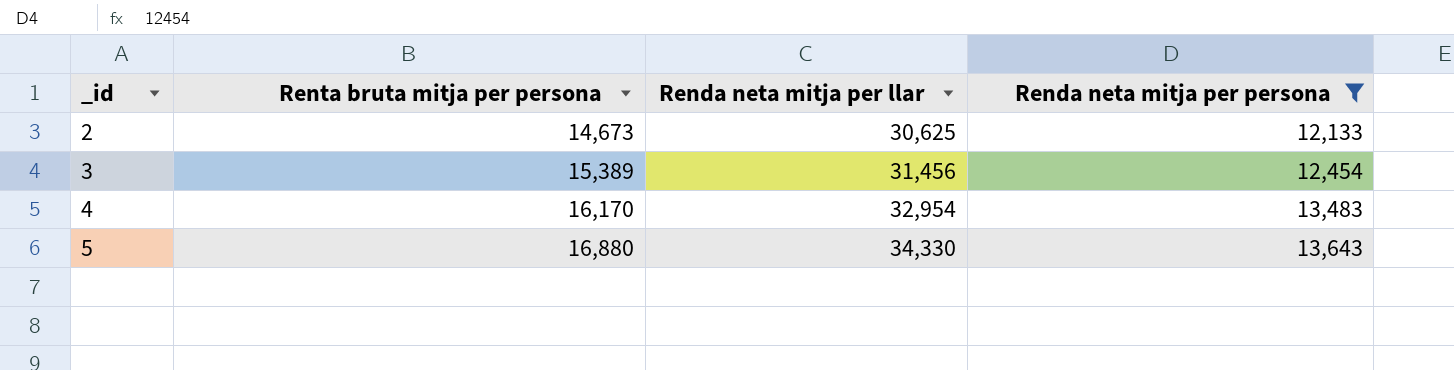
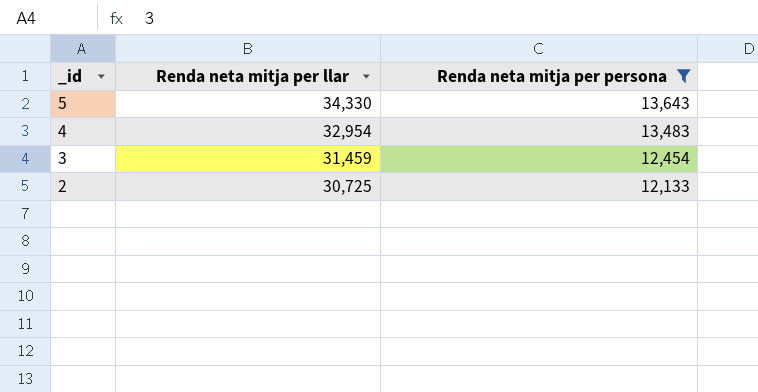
row order: _id ascending -> _id descending
column Renta bruta mitja per persona | position: 2 -> none
3 | Renda neta mitja per llar: 31,456 -> 31,459
2 | Renda neta mitja per llar: 30,625 -> 30,725

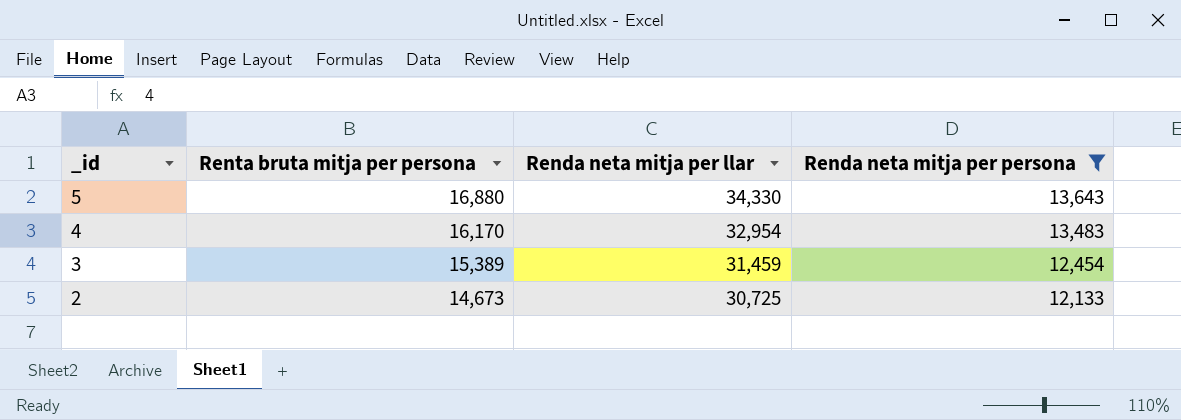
column Renta bruta mitja per persona | position: none -> 2

